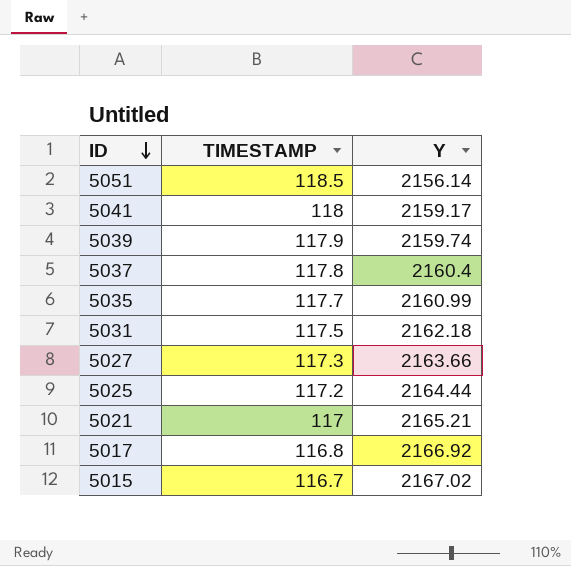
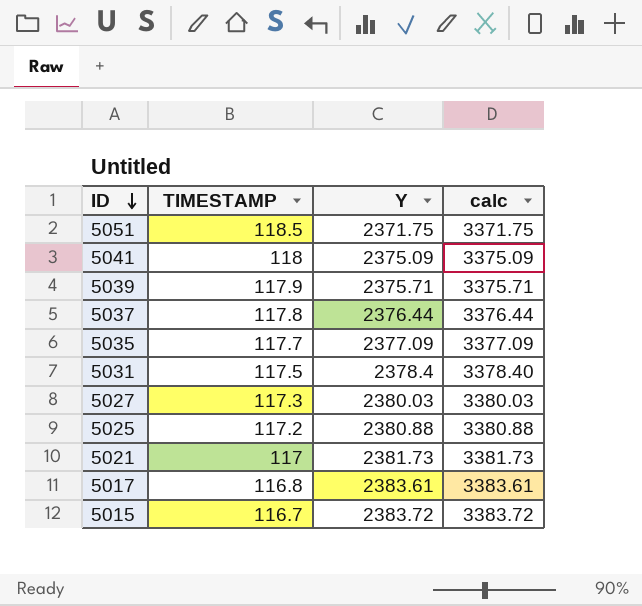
column calc | formula: none -> [Y] + 1000
5051 | Y: 2156.14 -> 2371.75
5041 | Y: 2159.17 -> 2375.09
5039 | Y: 2159.74 -> 2375.71
5037 | Y: 2160.4 -> 2376.44
5035 | Y: 2160.99 -> 2377.09
5031 | Y: 2162.18 -> 2378.4
5027 | Y: 2163.66 -> 2380.03
5025 | Y: 2164.44 -> 2380.88
5021 | Y: 2165.21 -> 2381.73
5017 | Y: 2166.92 -> 2383.61
5015 | Y: 2167.02 -> 2383.72

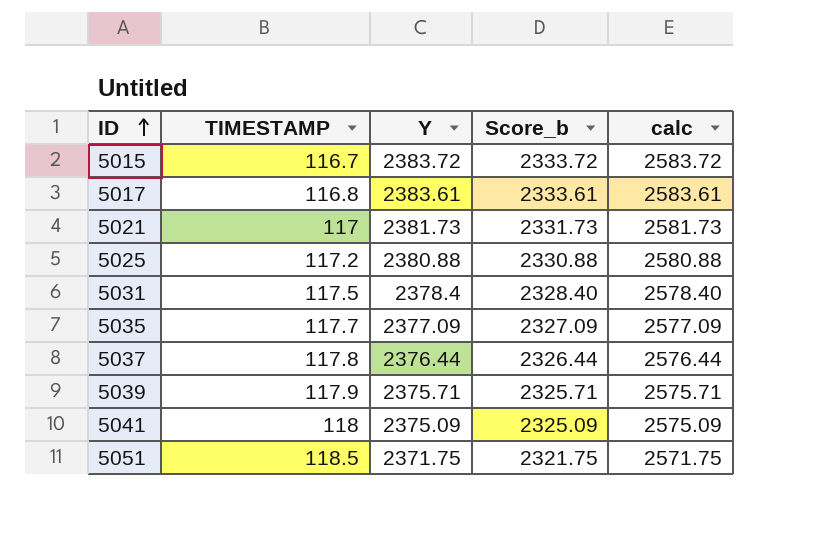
row order: ID descending -> ID ascending
column Score_b | formula: none -> [Y] - 50
column calc | formula: [Y] + 1000 -> [Y] + 200
row 5027: 117.3 | 2380.03 | 3380.03 -> none

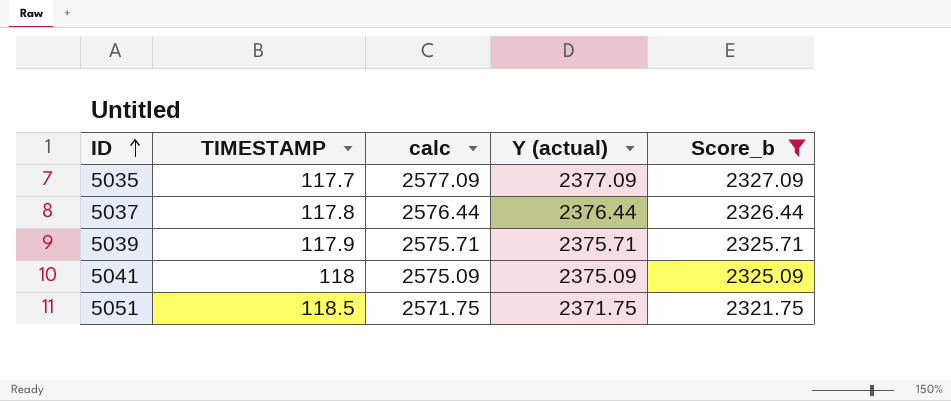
filter: none -> Score_b <= 2327.09
column calc | position: 5 -> 3
column name: Y -> Y (actual)

